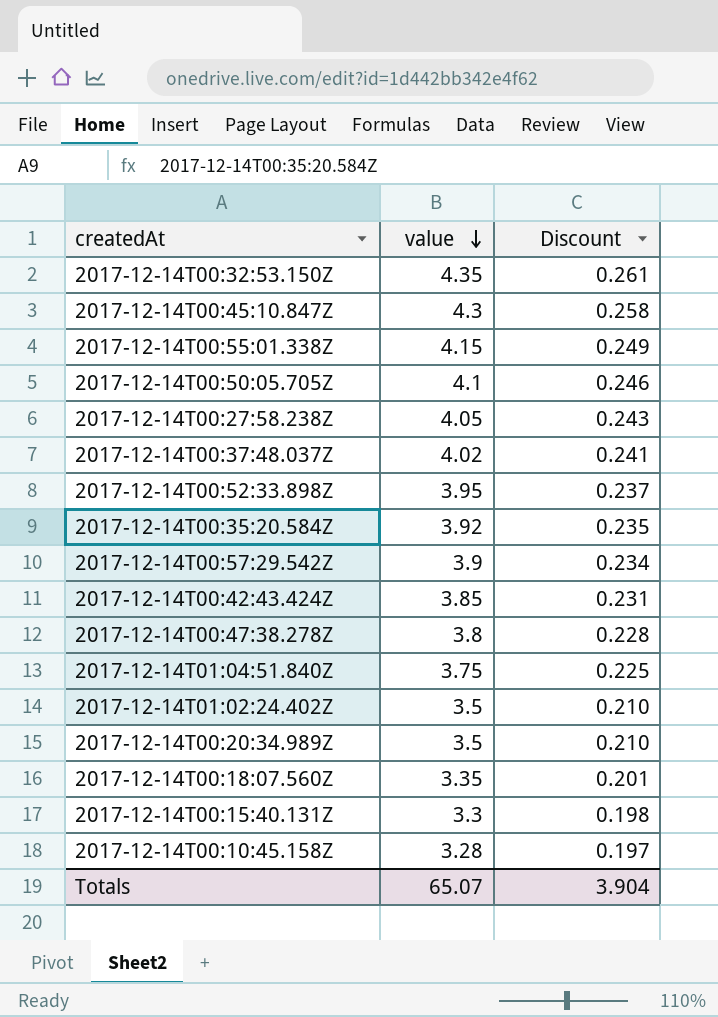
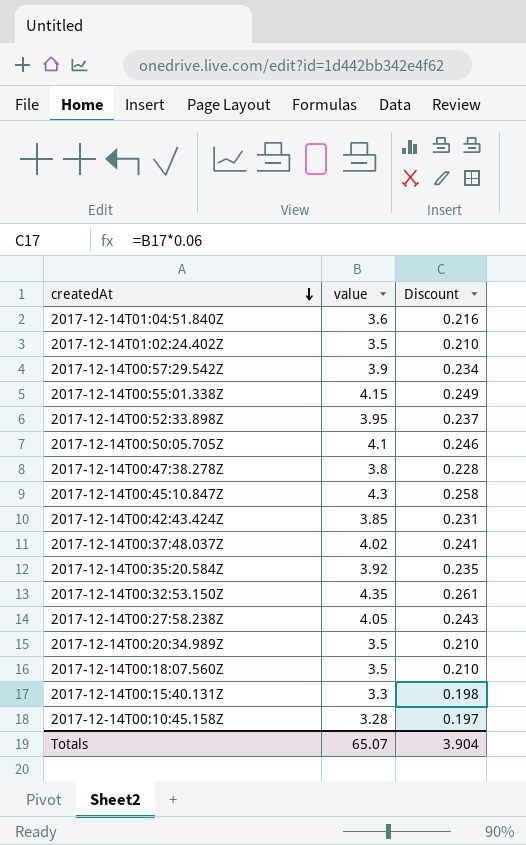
row order: value descending -> createdAt descending
2017-12-14T01:04:51.840Z | value: 3.75 -> 3.6
2017-12-14T01:04:51.840Z | Discount: 0.225 -> 0.216
2017-12-14T00:18:07.560Z | value: 3.35 -> 3.5
2017-12-14T00:18:07.560Z | Discount: 0.201 -> 0.210

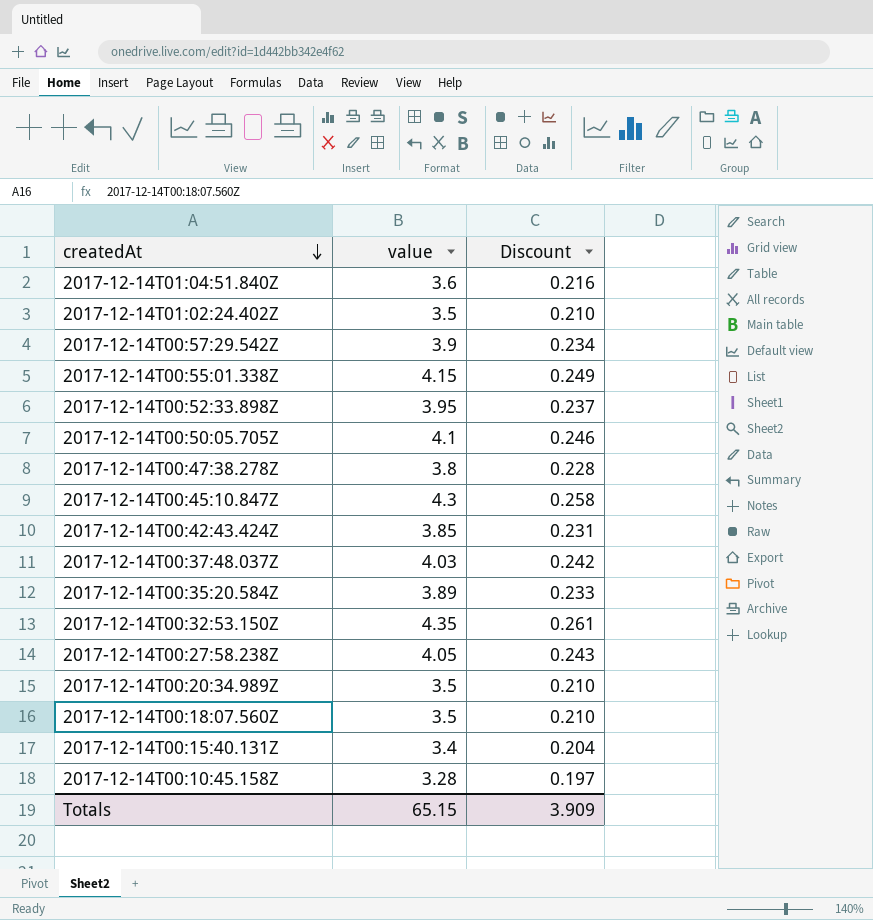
2017-12-14T00:37:48.037Z | value: 4.02 -> 4.03
2017-12-14T00:37:48.037Z | Discount: 0.241 -> 0.242
2017-12-14T00:35:20.584Z | value: 3.92 -> 3.89
2017-12-14T00:35:20.584Z | Discount: 0.235 -> 0.233
2017-12-14T00:15:40.131Z | value: 3.3 -> 3.4
2017-12-14T00:15:40.131Z | Discount: 0.198 -> 0.204
Totals | value: 65.07 -> 65.15
Totals | Discount: 3.904 -> 3.909

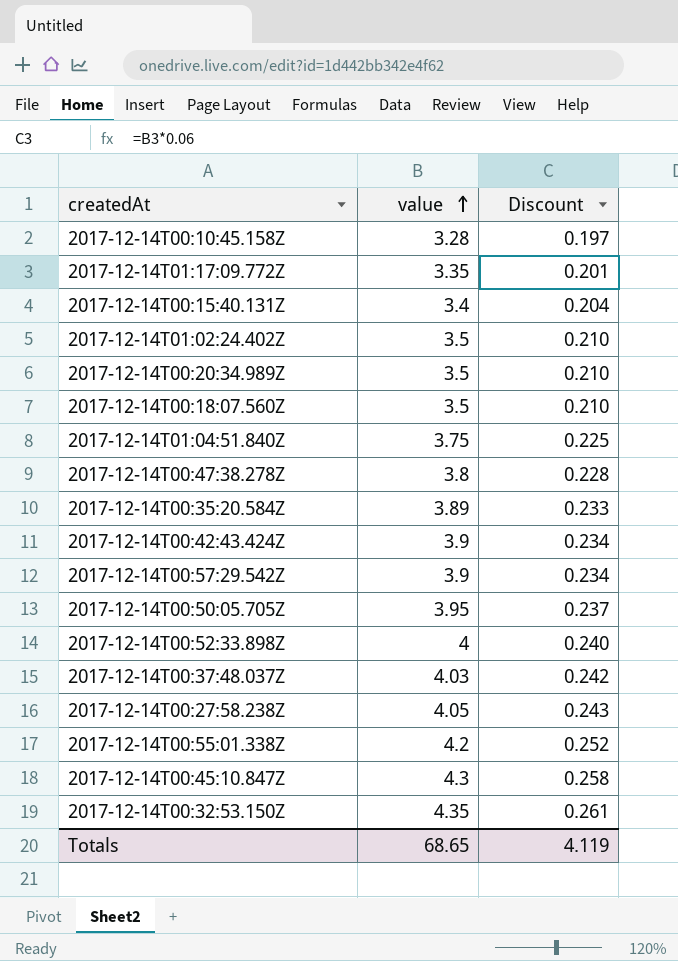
row order: createdAt descending -> value ascending
row 2017-12-14T01:17:09.772Z: none -> 3.35 | 0.201
2017-12-14T01:04:51.840Z | value: 3.6 -> 3.75
2017-12-14T01:04:51.840Z | Discount: 0.216 -> 0.225
2017-12-14T00:42:43.424Z | value: 3.85 -> 3.9
2017-12-14T00:42:43.424Z | Discount: 0.231 -> 0.234
2017-12-14T00:50:05.705Z | value: 4.1 -> 3.95
2017-12-14T00:50:05.705Z | Discount: 0.246 -> 0.237
2017-12-14T00:52:33.898Z | value: 3.95 -> 4
2017-12-14T00:52:33.898Z | Discount: 0.237 -> 0.240
2017-12-14T00:55:01.338Z | value: 4.15 -> 4.2
2017-12-14T00:55:01.338Z | Discount: 0.249 -> 0.252
Totals | value: 65.15 -> 68.65
Totals | Discount: 3.909 -> 4.119

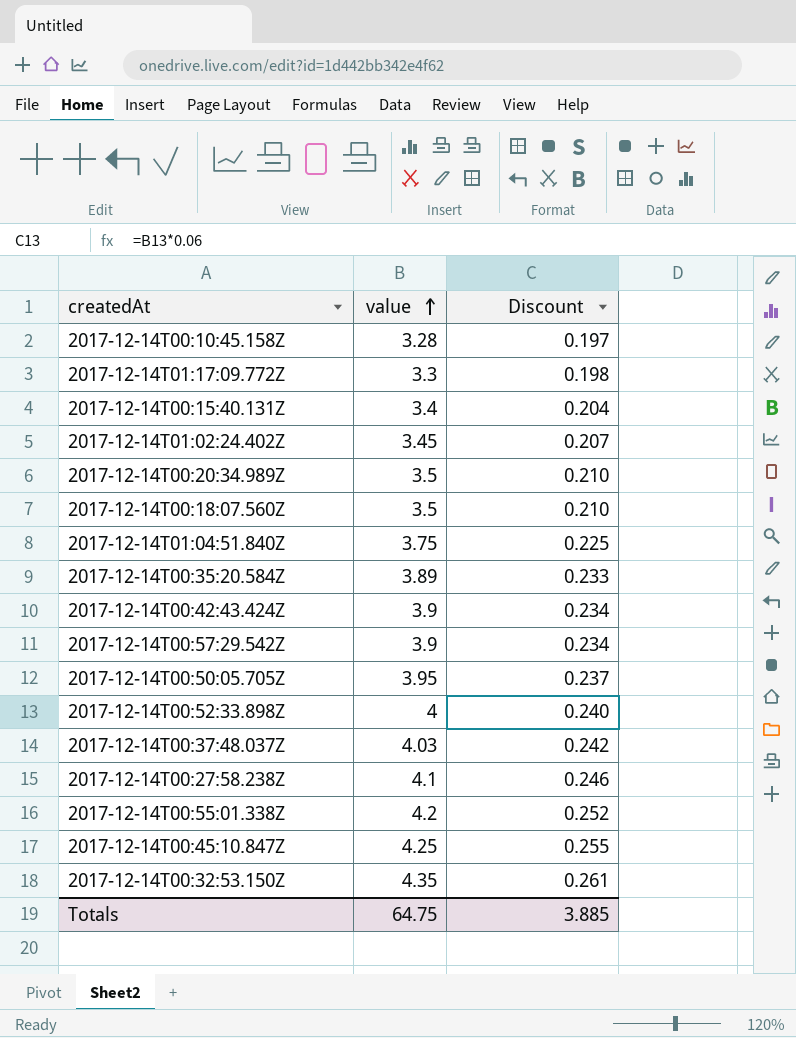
row 2017-12-14T00:47:38.278Z: 3.8 | 0.228 -> none
2017-12-14T01:17:09.772Z | value: 3.35 -> 3.3
2017-12-14T01:17:09.772Z | Discount: 0.201 -> 0.198
2017-12-14T01:02:24.402Z | value: 3.5 -> 3.45
2017-12-14T01:02:24.402Z | Discount: 0.210 -> 0.207
2017-12-14T00:27:58.238Z | value: 4.05 -> 4.1
2017-12-14T00:27:58.238Z | Discount: 0.243 -> 0.246
2017-12-14T00:45:10.847Z | value: 4.3 -> 4.25
2017-12-14T00:45:10.847Z | Discount: 0.258 -> 0.255
Totals | value: 68.65 -> 64.75
Totals | Discount: 4.119 -> 3.885

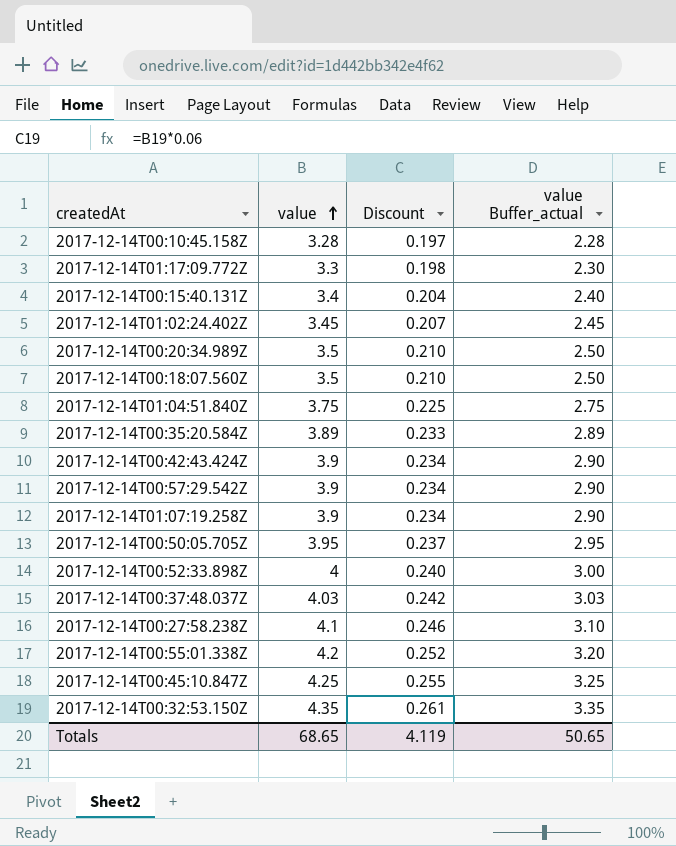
column value Buffer_actual | formula: none -> [value] - 1
row 2017-12-14T01:07:19.258Z: none -> 3.9 | 0.234 | 2.90
Totals | value: 64.75 -> 68.65
Totals | Discount: 3.885 -> 4.119

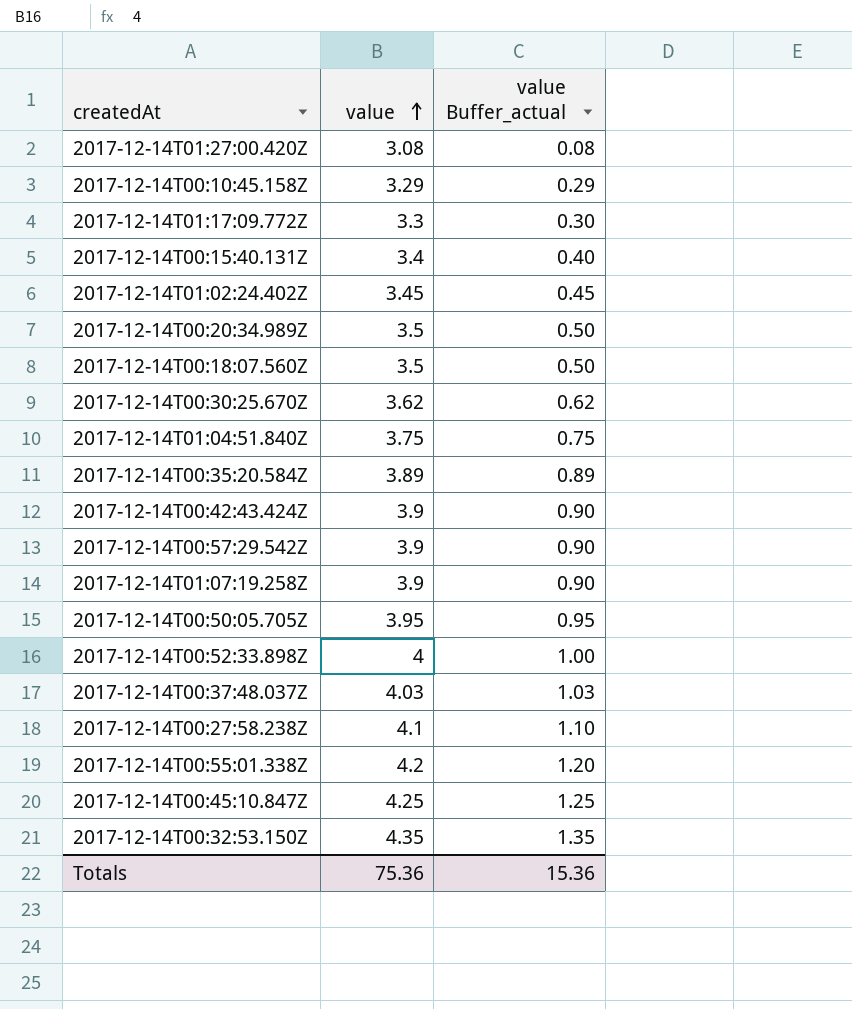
column Discount | formula: [value] * 0.06 -> none
column value Buffer_actual | formula: [value] - 1 -> [value] - 3
row 2017-12-14T01:27:00.420Z: none -> 3.08 | 0.08
2017-12-14T00:10:45.158Z | value: 3.28 -> 3.29
row 2017-12-14T00:30:25.670Z: none -> 3.62 | 0.62
Totals | value: 68.65 -> 75.36
Totals | value Buffer_actual: 50.65 -> 15.36

